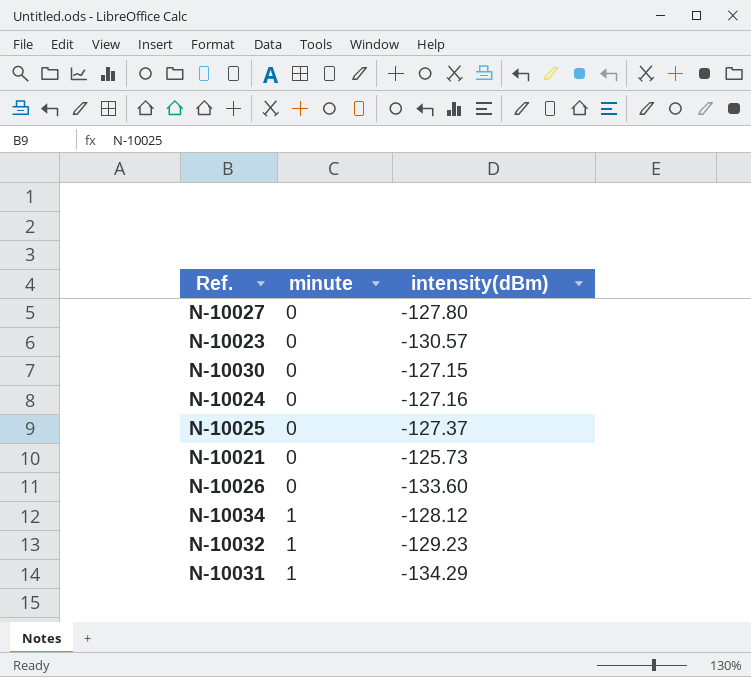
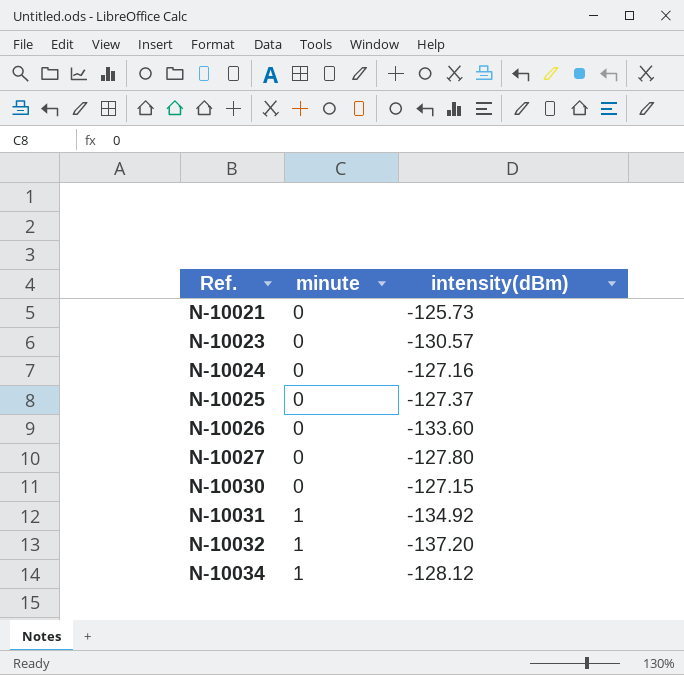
row order: minute ascending -> Ref. ascending
N-10031 | intensity(dBm): -134.29 -> -134.92
N-10032 | intensity(dBm): -129.23 -> -137.20

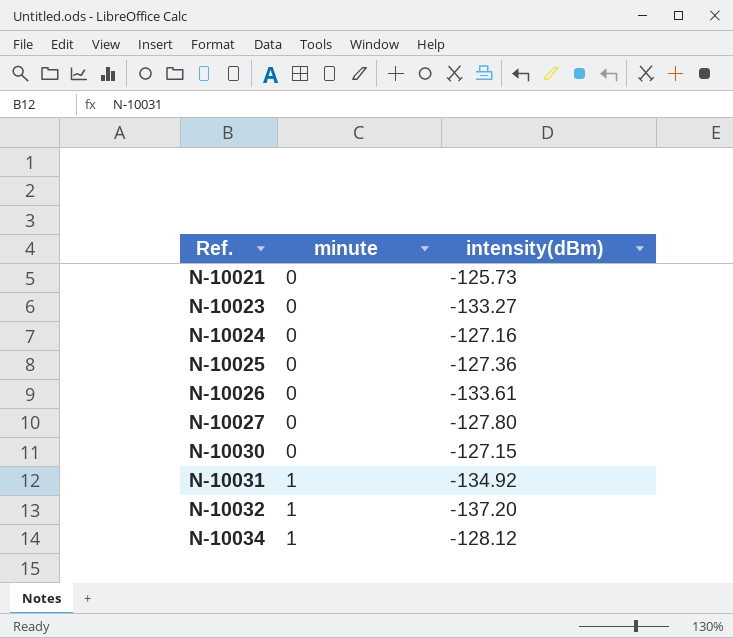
N-10023 | intensity(dBm): -130.57 -> -133.27
N-10025 | intensity(dBm): -127.37 -> -127.36
N-10026 | intensity(dBm): -133.60 -> -133.61

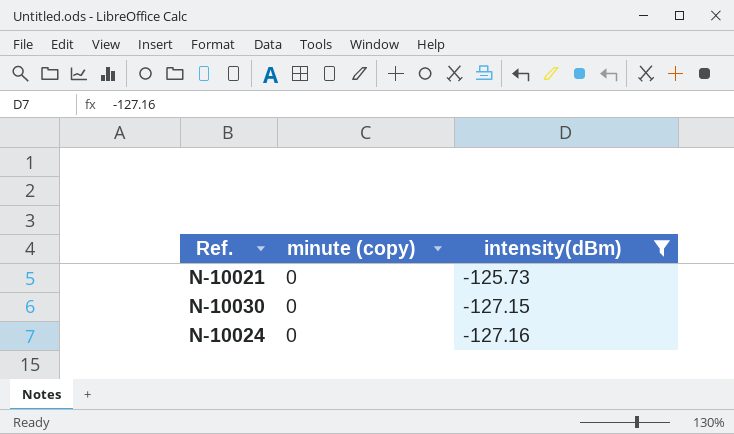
filter: none -> intensity(dBm) >= -127.16
row order: Ref. ascending -> intensity(dBm) descending
column name: minute -> minute (copy)

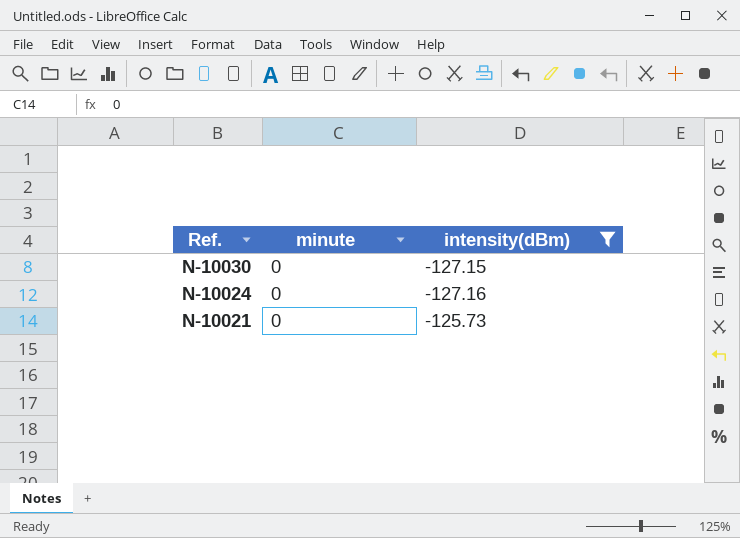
row order: intensity(dBm) descending -> Ref. descending
column name: minute (copy) -> minute

